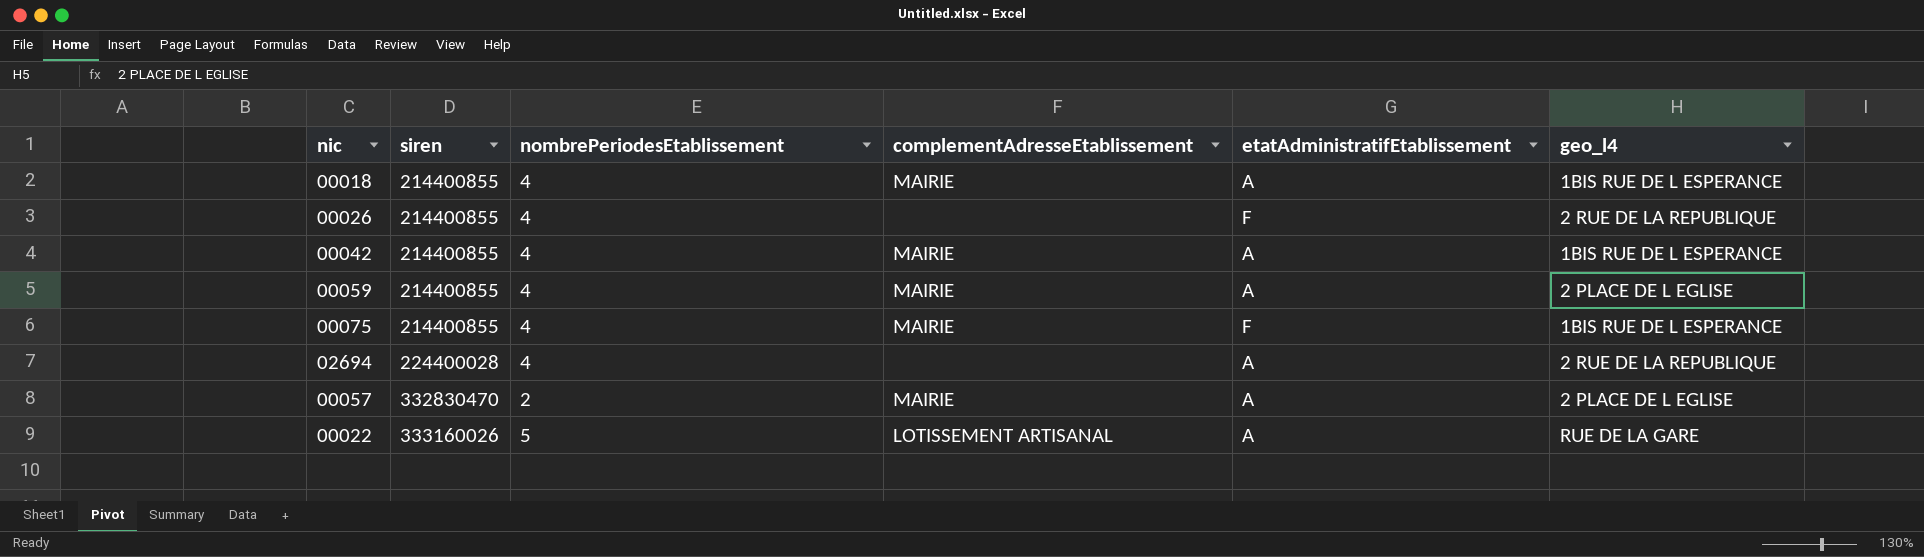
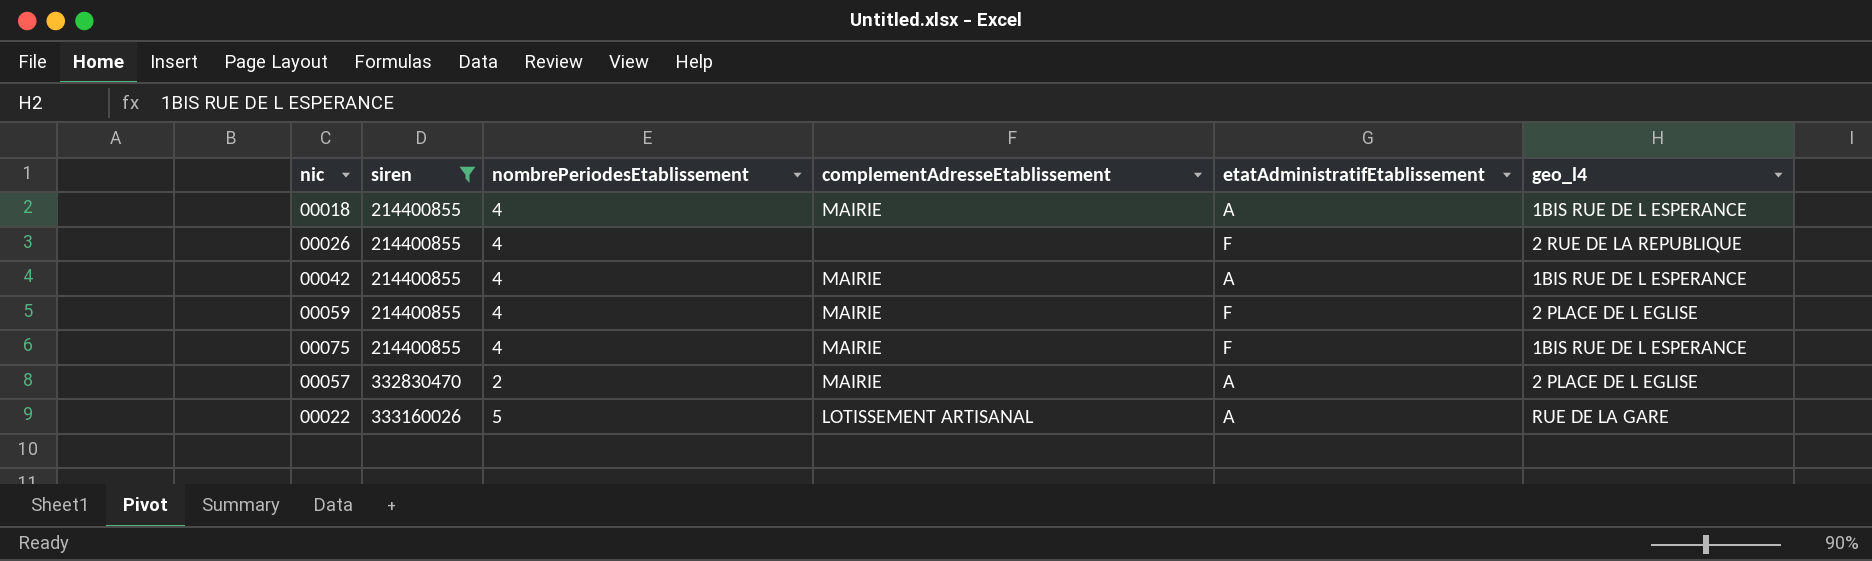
filter: none -> siren != 224400028
00059 | etatAdministratifEtablissement: A -> F

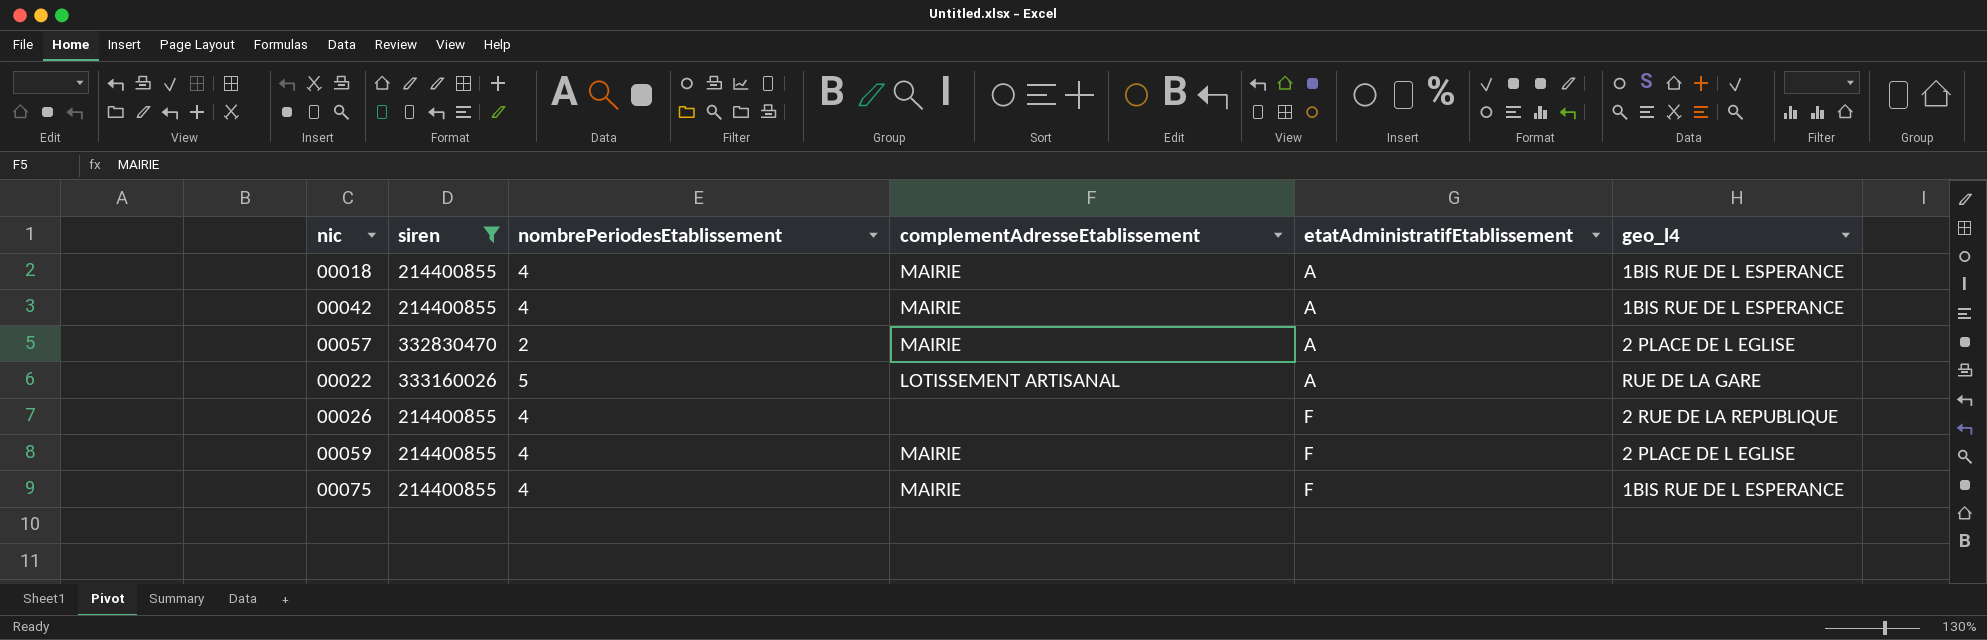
row order: siren ascending -> etatAdministratifEtablissement ascending

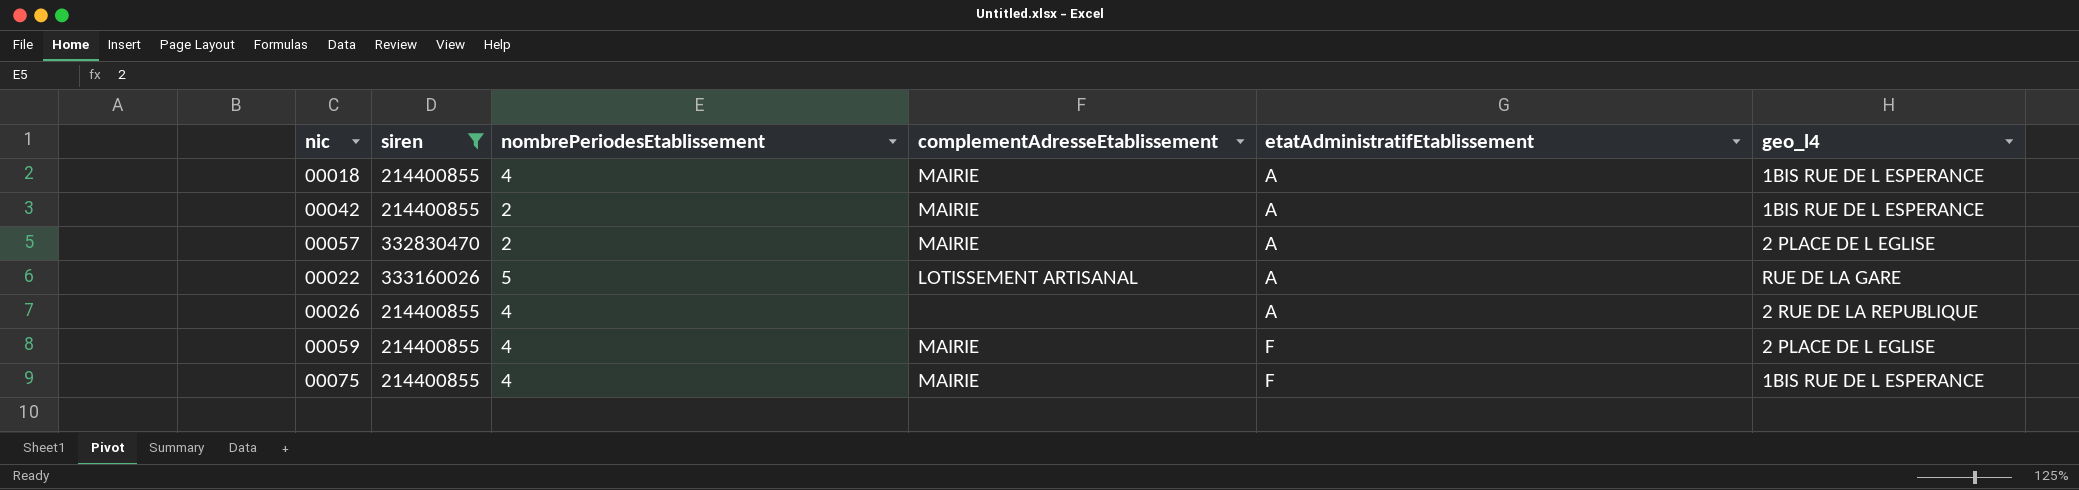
00042 | nombrePeriodesEtablissement: 4 -> 2
00026 | etatAdministratifEtablissement: F -> A

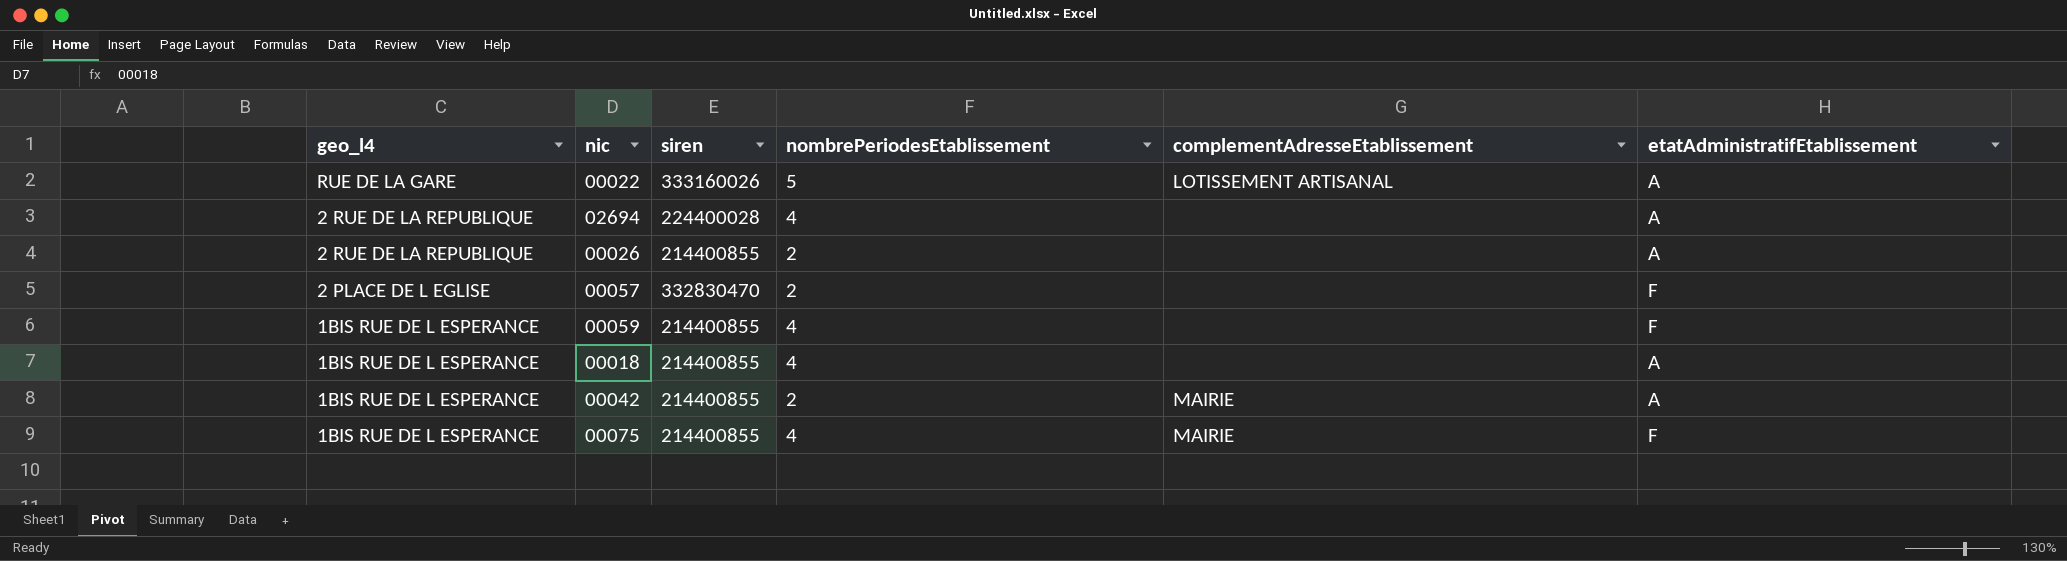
filter: siren != 224400028 -> none
row order: etatAdministratifEtablissement ascending -> geo_l4 descending
column geo_l4 | position: 6 -> 1
00026 | nombrePeriodesEtablissement: 4 -> 2
00057 | complementAdresseEtablissement: MAIRIE -> none
00057 | etatAdministratifEtablissement: A -> F
00059 | geo_l4: 2 PLACE DE L EGLISE -> 1BIS RUE DE L ESPERANCE
00059 | complementAdresseEtablissement: MAIRIE -> none
00018 | complementAdresseEtablissement: MAIRIE -> none

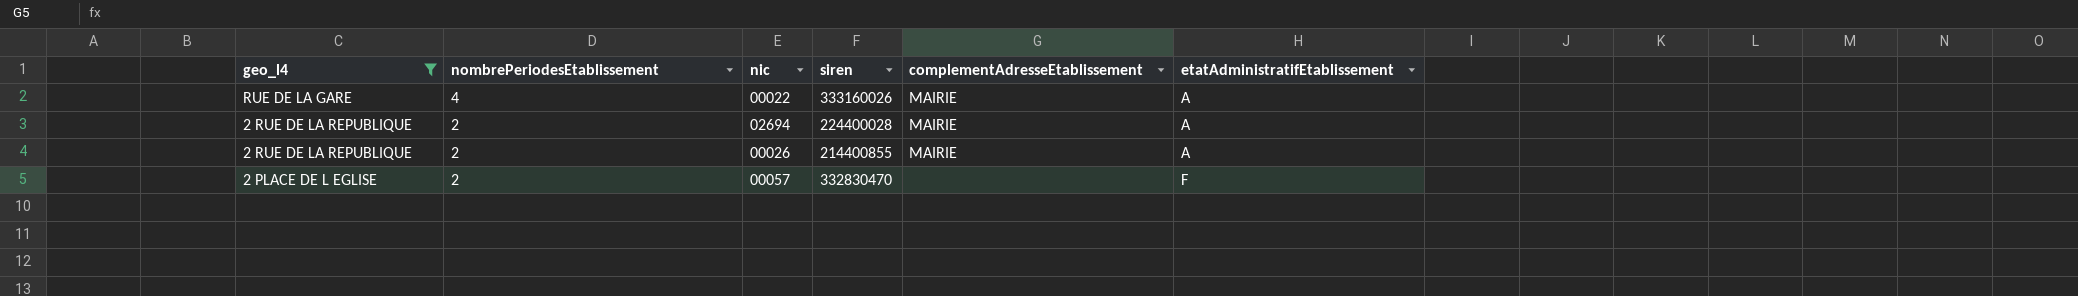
filter: none -> geo_l4 != 1BIS RUE DE L ESPERANCE
column nombrePeriodesEtablissement | position: 4 -> 2
00022 | nombrePeriodesEtablissement: 5 -> 4
00022 | complementAdresseEtablissement: LOTISSEMENT ARTISANAL -> MAIRIE
02694 | nombrePeriodesEtablissement: 4 -> 2
02694 | complementAdresseEtablissement: none -> MAIRIE
00026 | complementAdresseEtablissement: none -> MAIRIE

